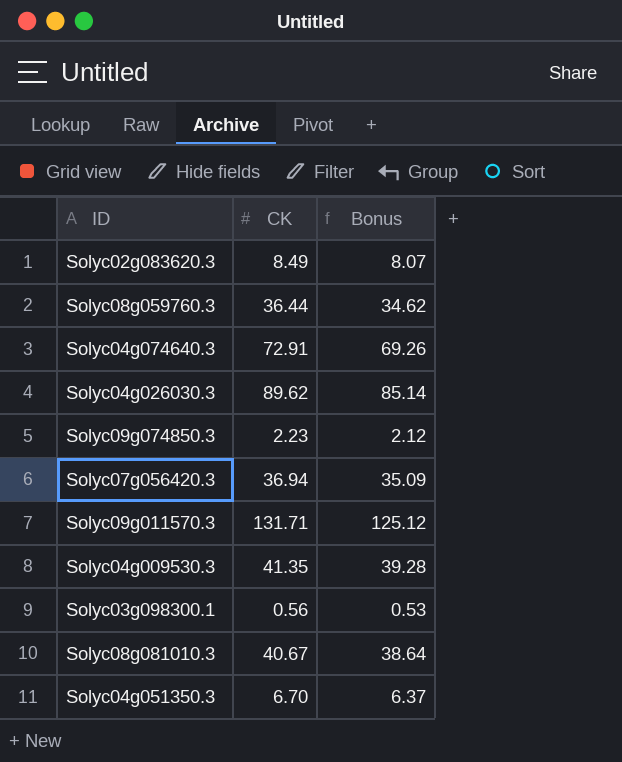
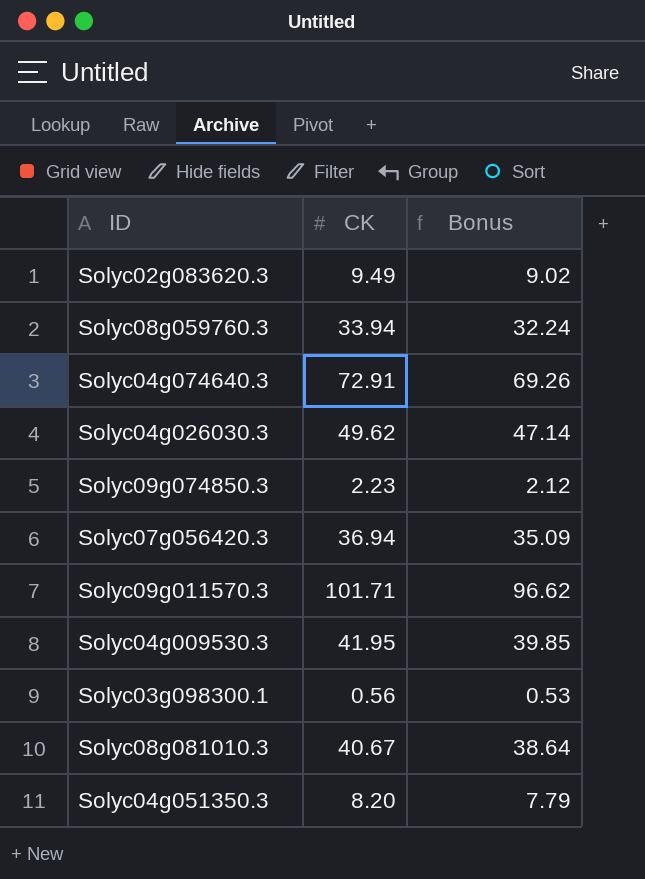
Solyc02g083620.3 | CK: 8.49 -> 9.49
Solyc02g083620.3 | Bonus: 8.07 -> 9.02
Solyc08g059760.3 | CK: 36.44 -> 33.94
Solyc08g059760.3 | Bonus: 34.62 -> 32.24
Solyc04g026030.3 | CK: 89.62 -> 49.62
Solyc04g026030.3 | Bonus: 85.14 -> 47.14
Solyc09g011570.3 | CK: 131.71 -> 101.71
Solyc09g011570.3 | Bonus: 125.12 -> 96.62
Solyc04g009530.3 | CK: 41.35 -> 41.95
Solyc04g009530.3 | Bonus: 39.28 -> 39.85
Solyc04g051350.3 | CK: 6.70 -> 8.20
Solyc04g051350.3 | Bonus: 6.37 -> 7.79

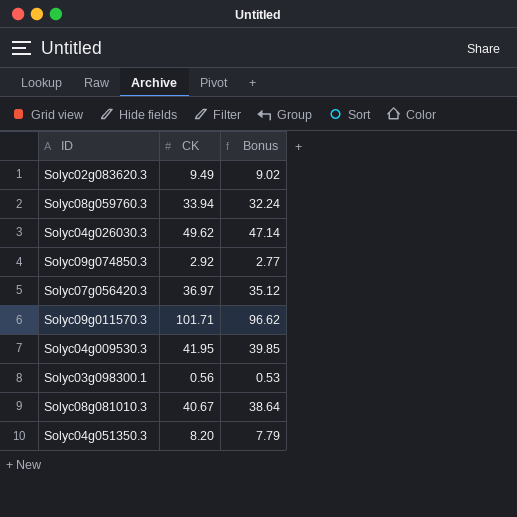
row Solyc04g074640.3: 72.91 | 69.26 -> none
Solyc09g074850.3 | CK: 2.23 -> 2.92
Solyc09g074850.3 | Bonus: 2.12 -> 2.77
Solyc07g056420.3 | CK: 36.94 -> 36.97
Solyc07g056420.3 | Bonus: 35.09 -> 35.12

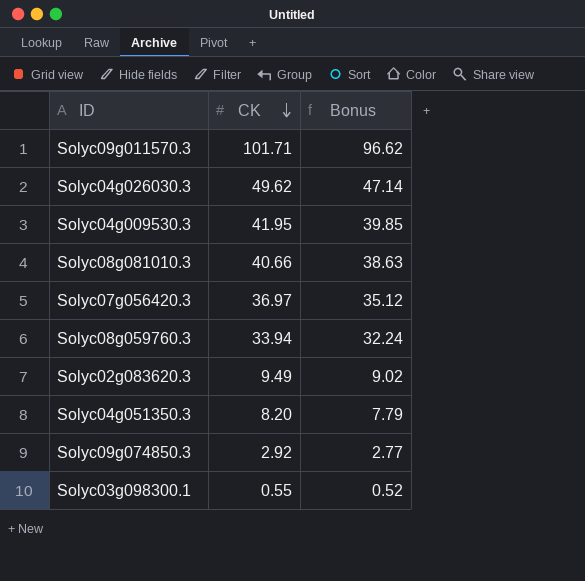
row order: none -> CK descending
Solyc08g081010.3 | CK: 40.67 -> 40.66
Solyc08g081010.3 | Bonus: 38.64 -> 38.63
Solyc03g098300.1 | CK: 0.56 -> 0.55
Solyc03g098300.1 | Bonus: 0.53 -> 0.52

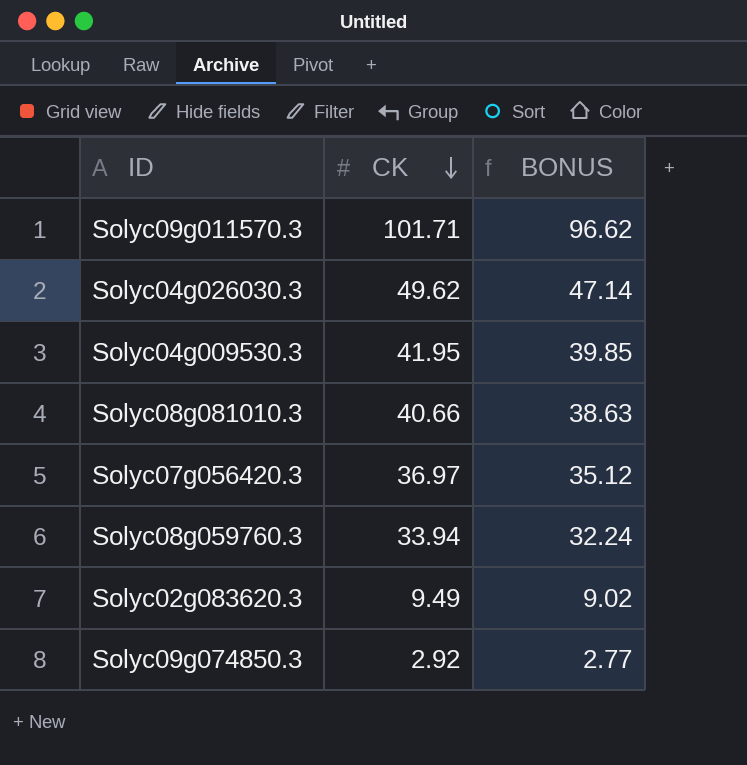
column name: Bonus -> BONUS
row Solyc04g051350.3: 8.20 | 7.79 -> none
row Solyc03g098300.1: 0.55 | 0.52 -> none

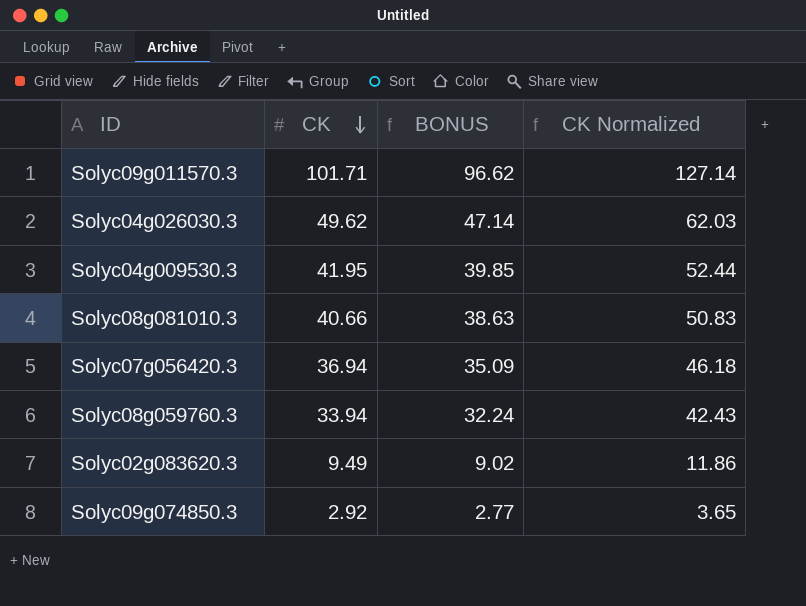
column CK Normalized | formula: none -> [CK] * 1.25
Solyc07g056420.3 | CK: 36.97 -> 36.94
Solyc07g056420.3 | BONUS: 35.12 -> 35.09

